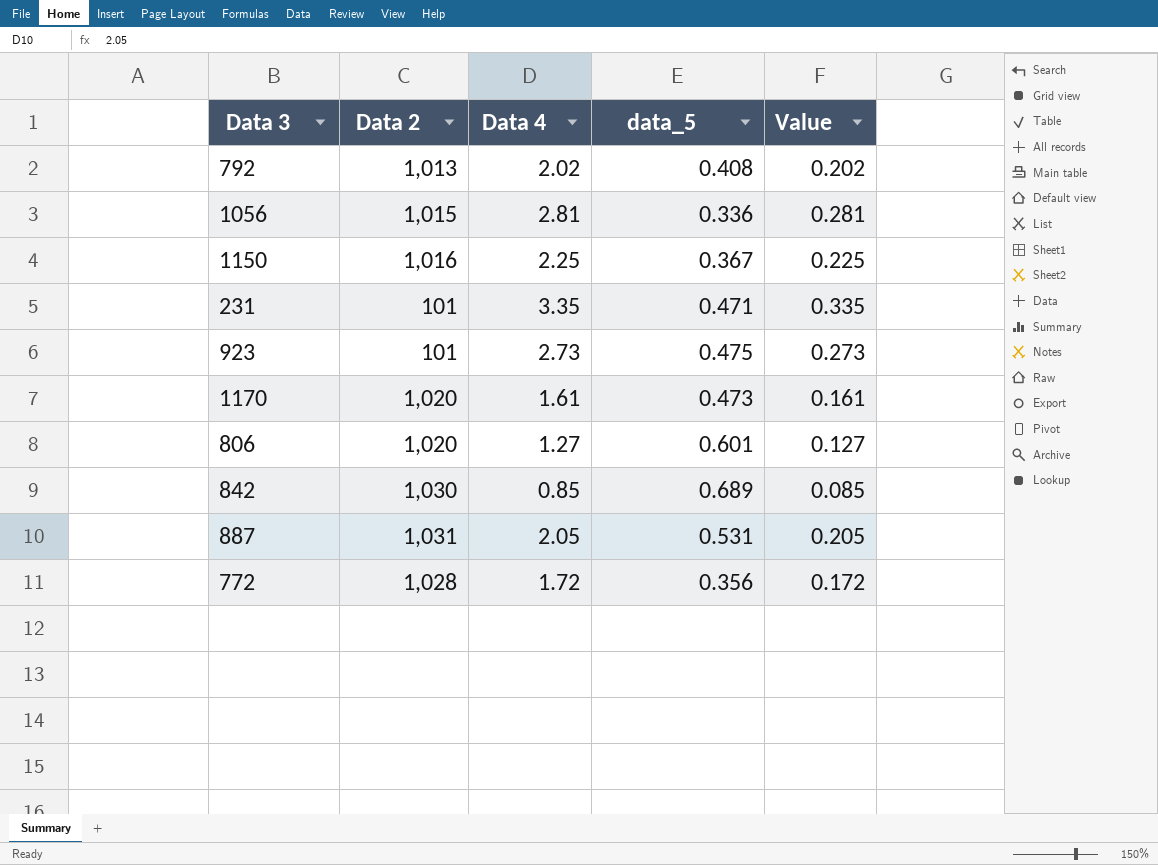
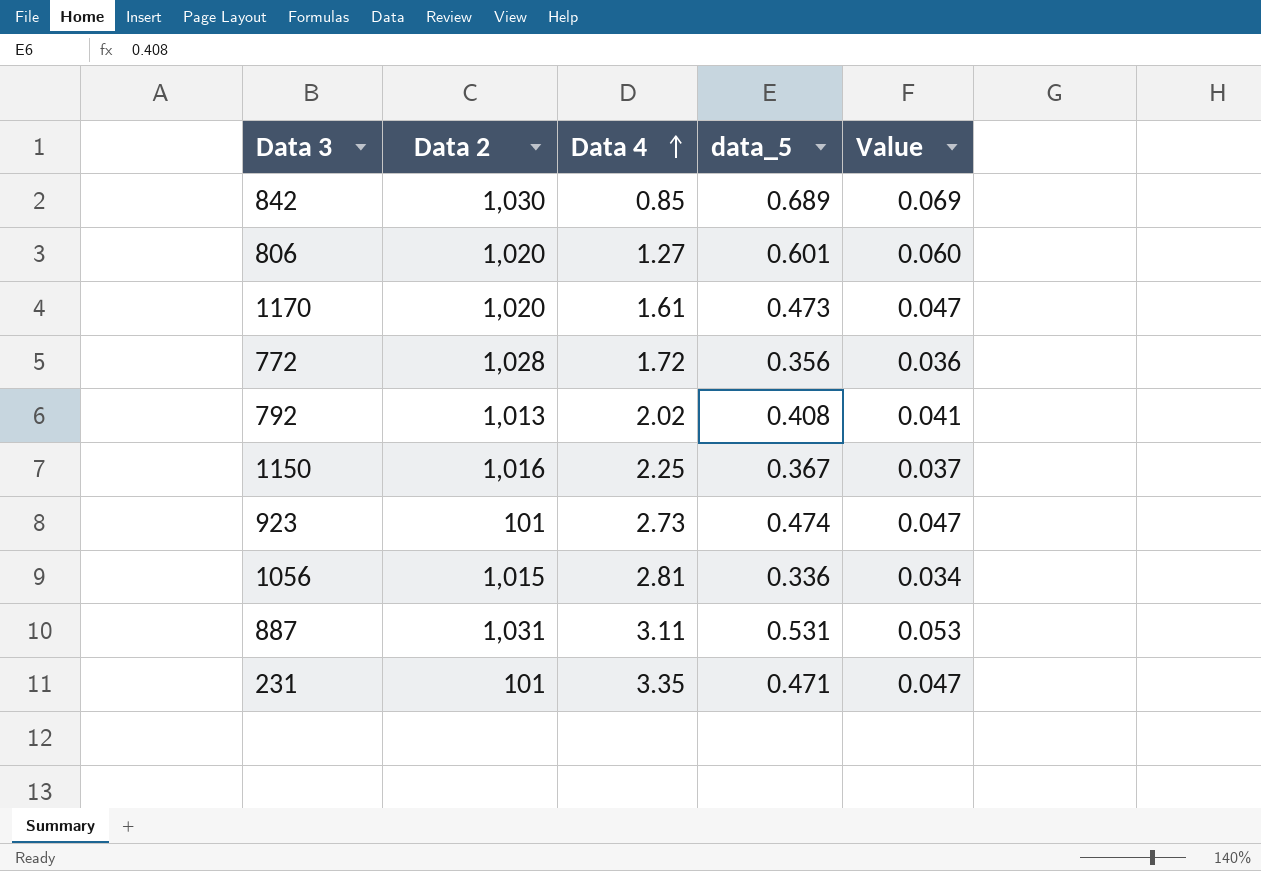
row order: none -> Data 4 ascending
column Value | formula: [Data 4] * 0.1 -> [data_5] * 0.1
923 | data_5: 0.475 -> 0.474
887 | Data 4: 2.05 -> 3.11

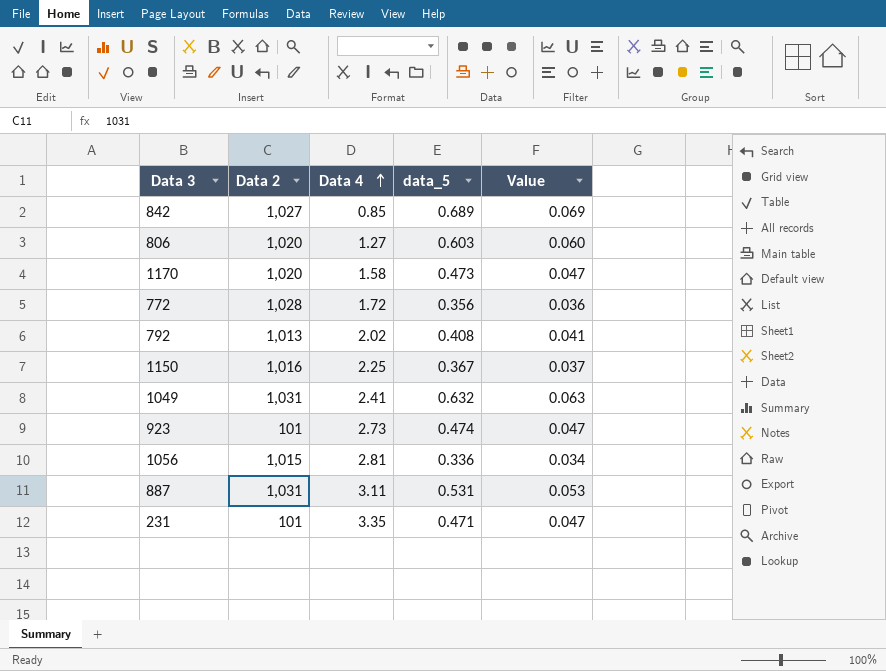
842 | Data 2: 1,030 -> 1,027
806 | data_5: 0.601 -> 0.603
1170 | Data 4: 1.61 -> 1.58
row 1049: none -> 1,031 | 2.41 | 0.632 | 0.063

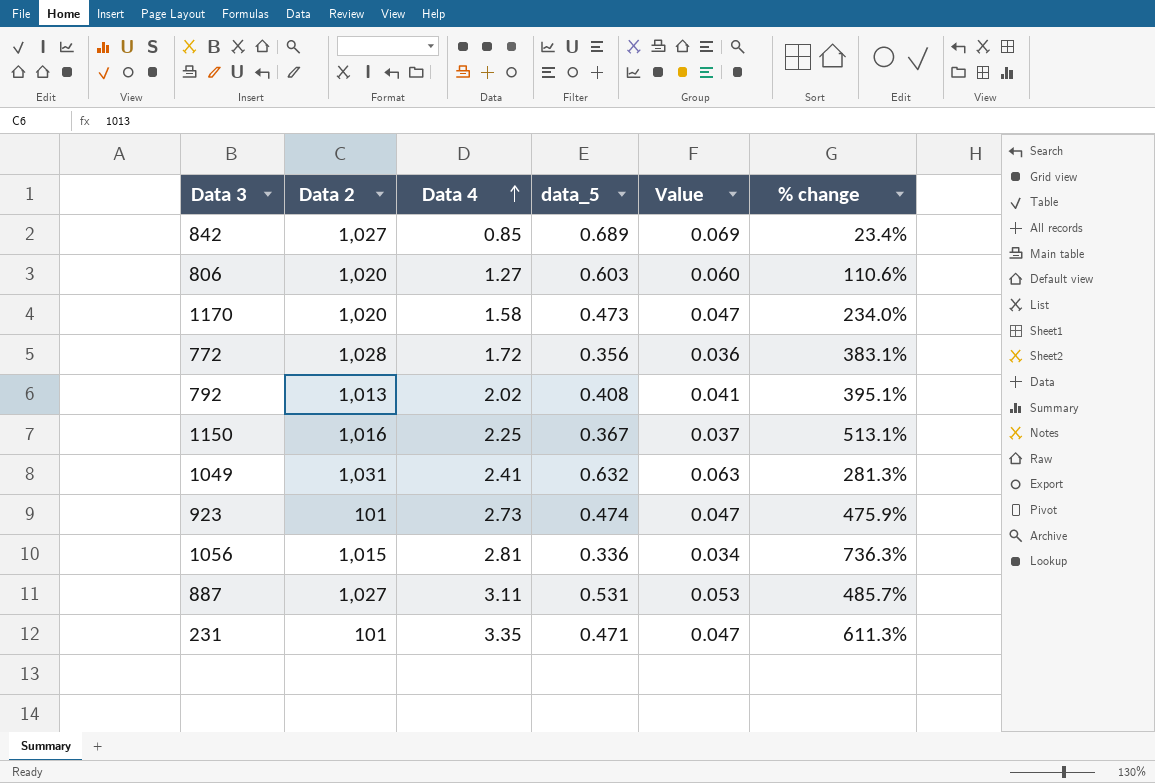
column % change | formula: none -> ([Data 4] - [data_5]) / [data_5]
887 | Data 2: 1,031 -> 1,027

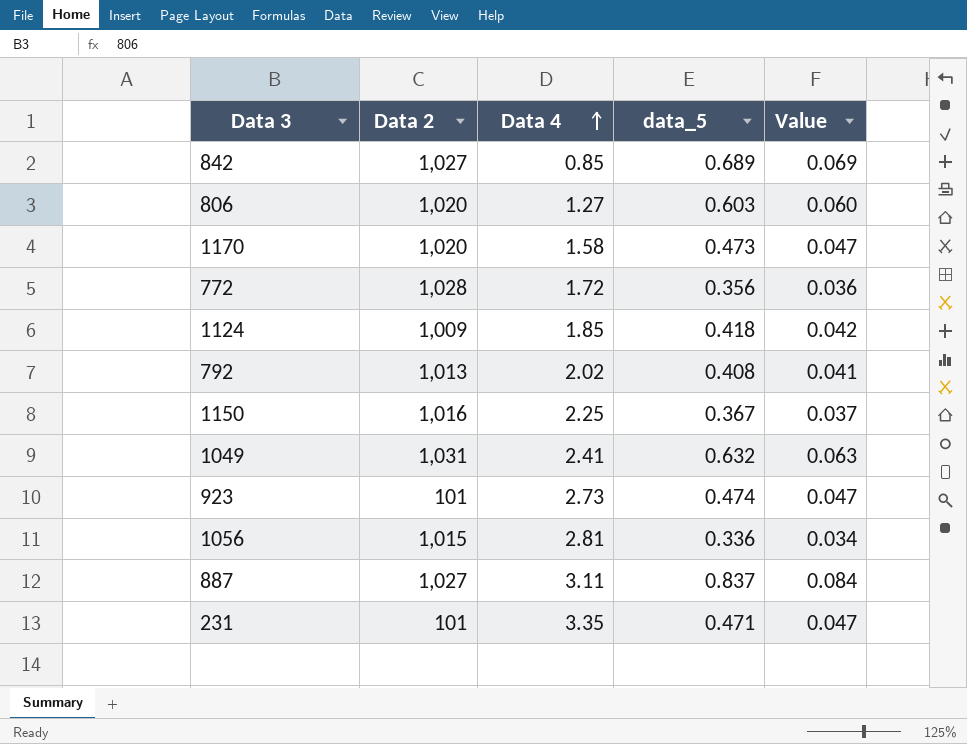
column % change | formula: ([Data 4] - [data_5]) / [data_5] -> none
row 1124: none -> 1,009 | 1.85 | 0.418 | 0.042
887 | data_5: 0.531 -> 0.837
887 | Value: 0.053 -> 0.084

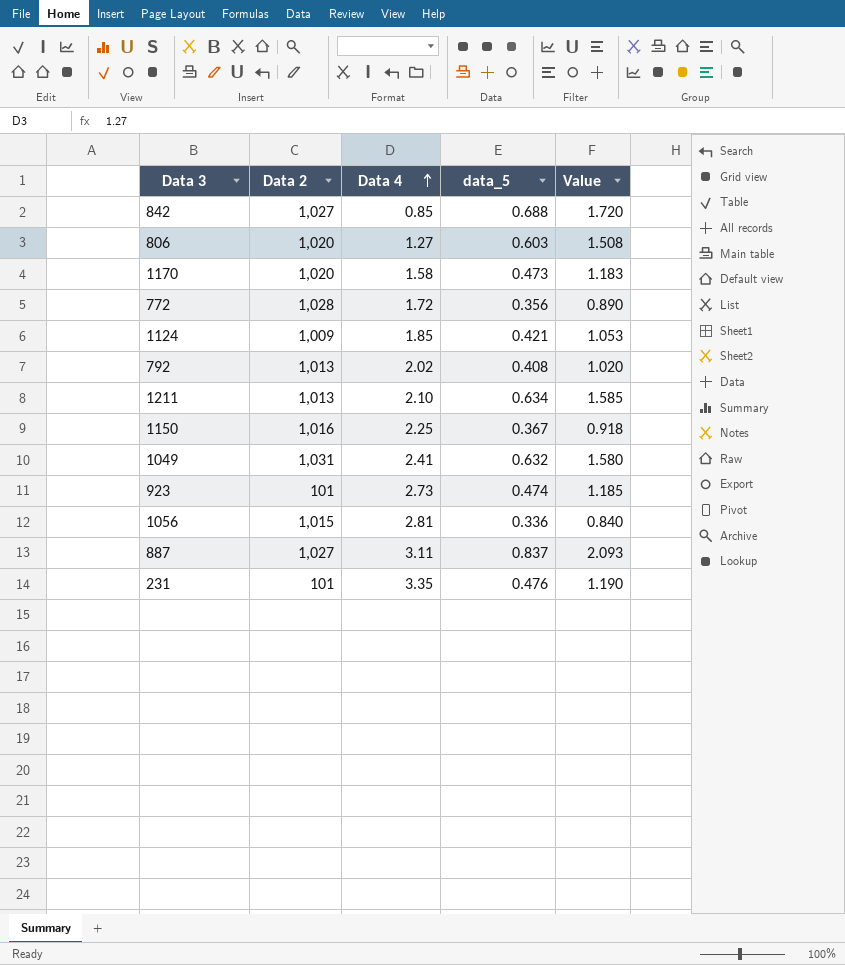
column Value | formula: [data_5] * 0.1 -> [data_5] * 2.5
842 | data_5: 0.689 -> 0.688
1124 | data_5: 0.418 -> 0.421
row 1211: none -> 1,013 | 2.10 | 0.634 | 1.585
231 | data_5: 0.471 -> 0.476

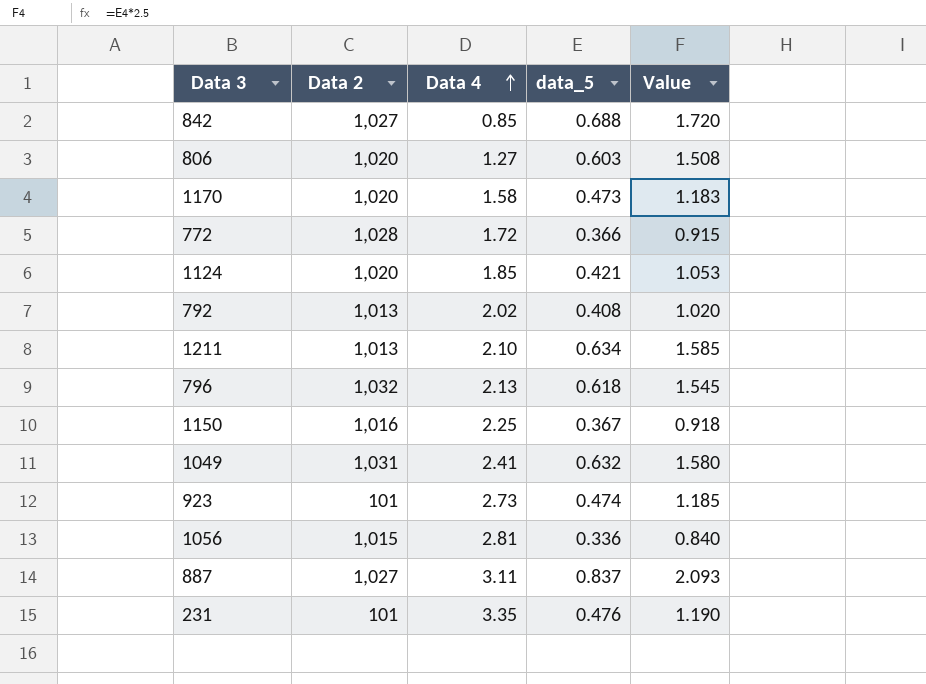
772 | data_5: 0.356 -> 0.366
772 | Value: 0.890 -> 0.915
1124 | Data 2: 1,009 -> 1,020
row 796: none -> 1,032 | 2.13 | 0.618 | 1.545

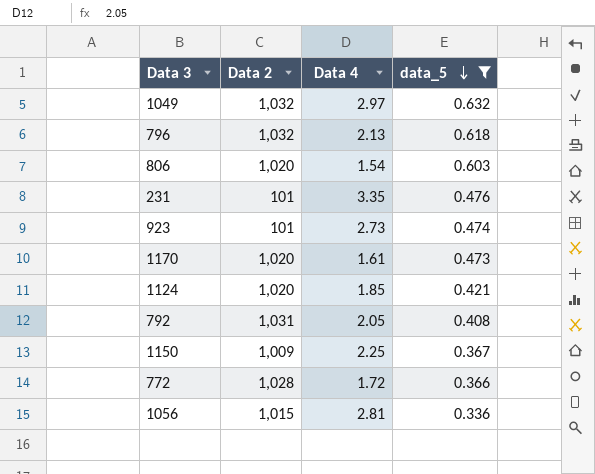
filter: none -> data_5 <= 0.632
row order: Data 4 ascending -> data_5 descending
column Value | formula: [data_5] * 2.5 -> none
1049 | Data 2: 1,031 -> 1,032
1049 | Data 4: 2.41 -> 2.97
806 | Data 4: 1.27 -> 1.54
1170 | Data 4: 1.58 -> 1.61
792 | Data 2: 1,013 -> 1,031
792 | Data 4: 2.02 -> 2.05
1150 | Data 2: 1,016 -> 1,009

